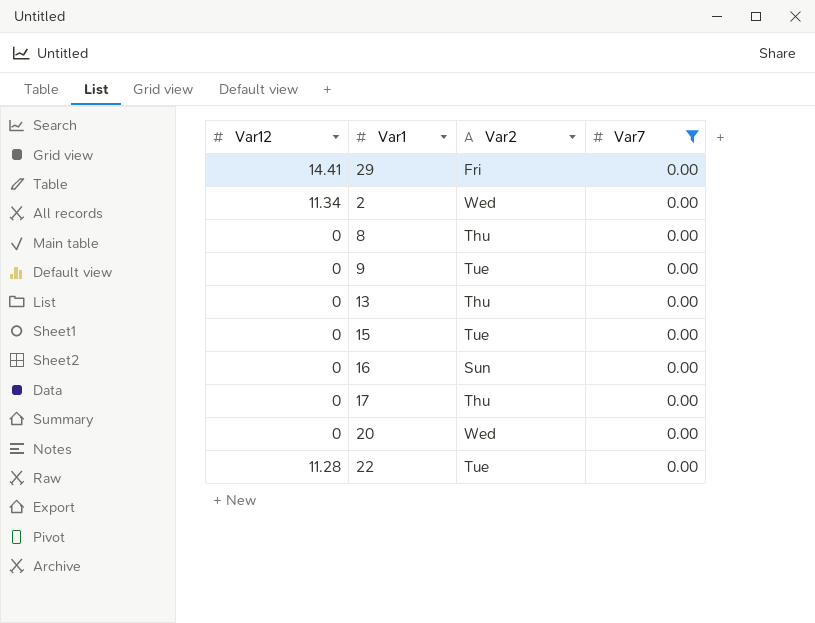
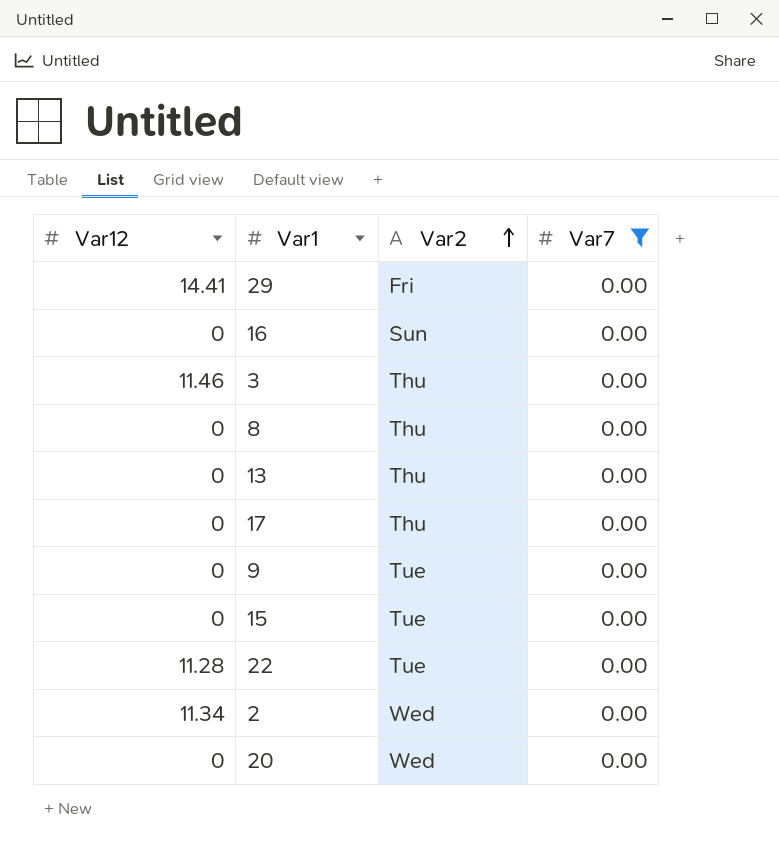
row order: none -> Var2 ascending
row 3: none -> 11.46 | Thu | 0.00

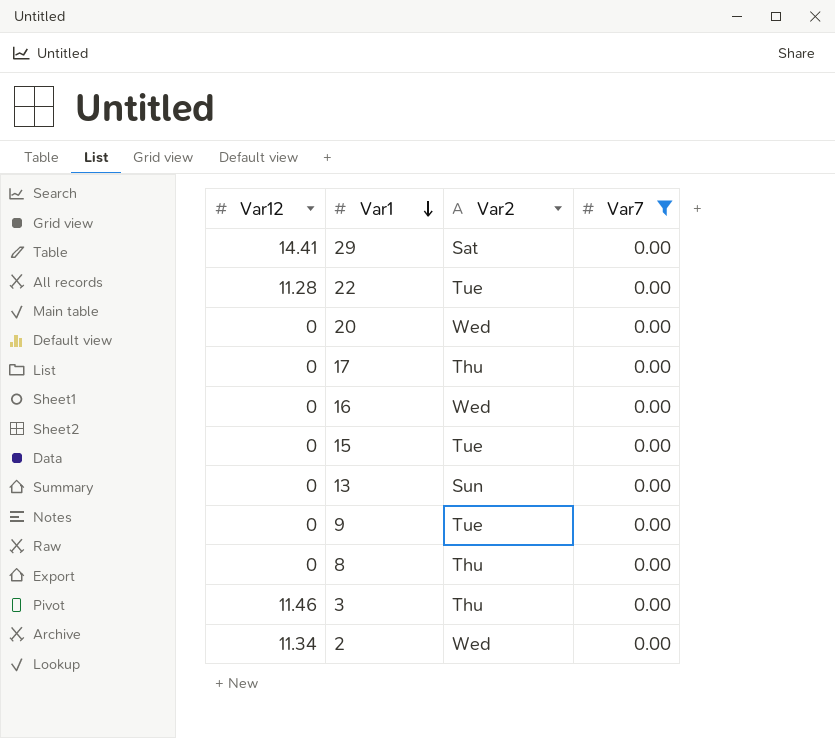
row order: Var2 ascending -> Var1 descending
29 | Var2: Fri -> Sat
16 | Var2: Sun -> Wed
13 | Var2: Thu -> Sun

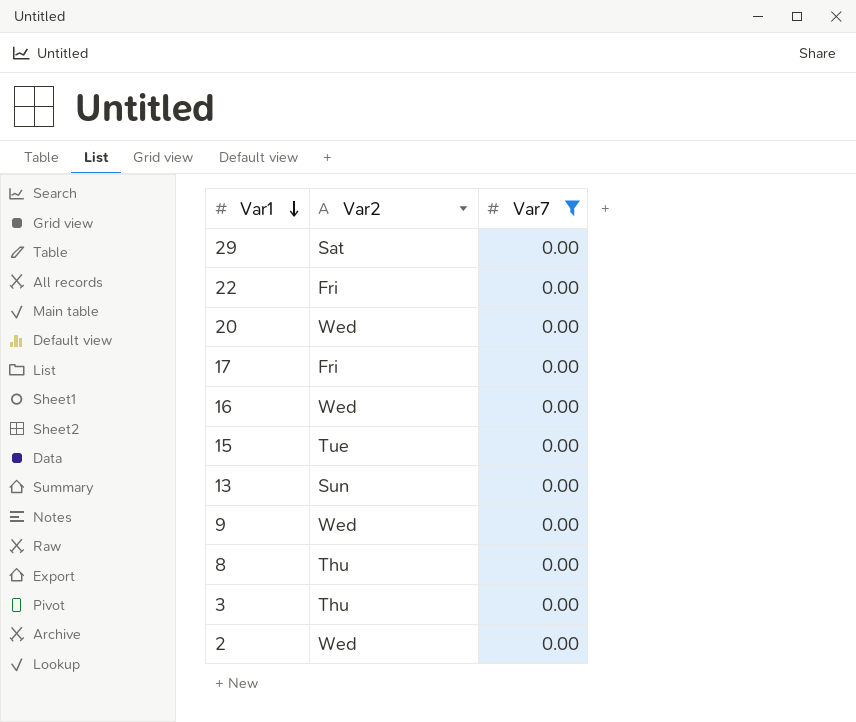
column Var12 | position: 1 -> none
22 | Var2: Tue -> Fri
17 | Var2: Thu -> Fri
9 | Var2: Tue -> Wed

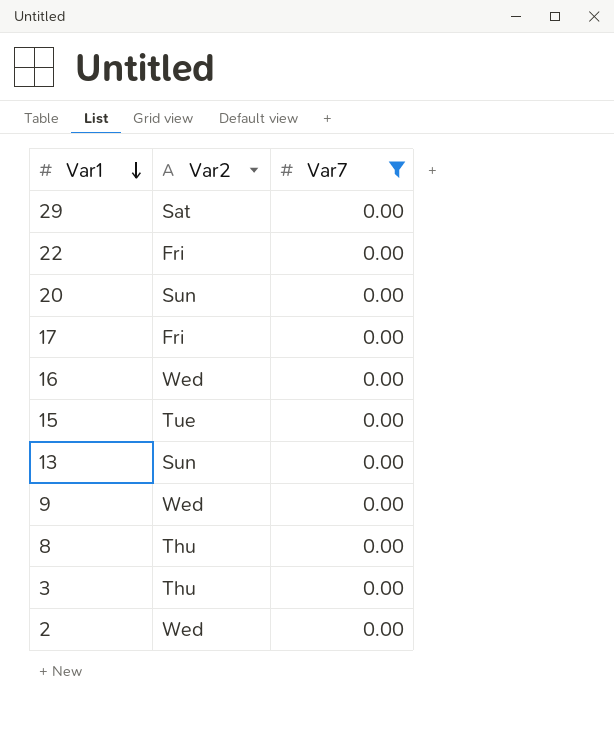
20 | Var2: Wed -> Sun

